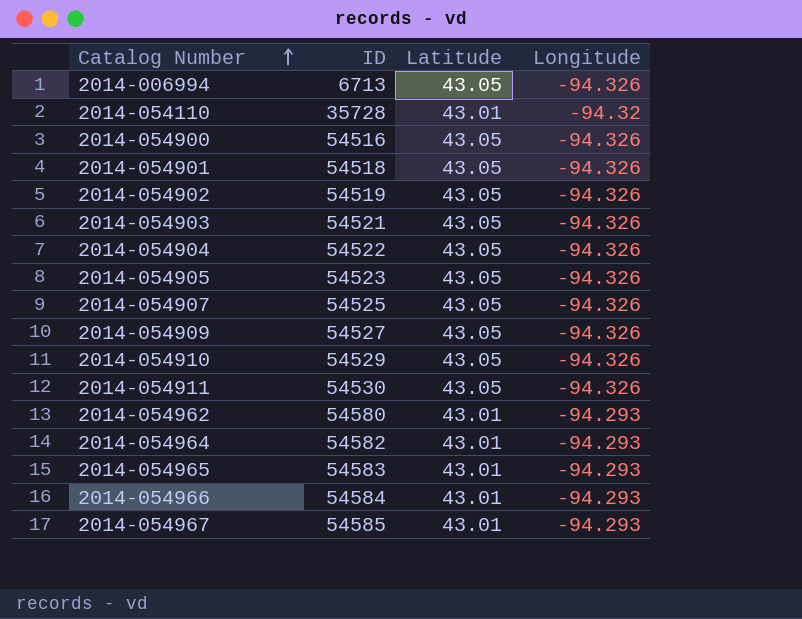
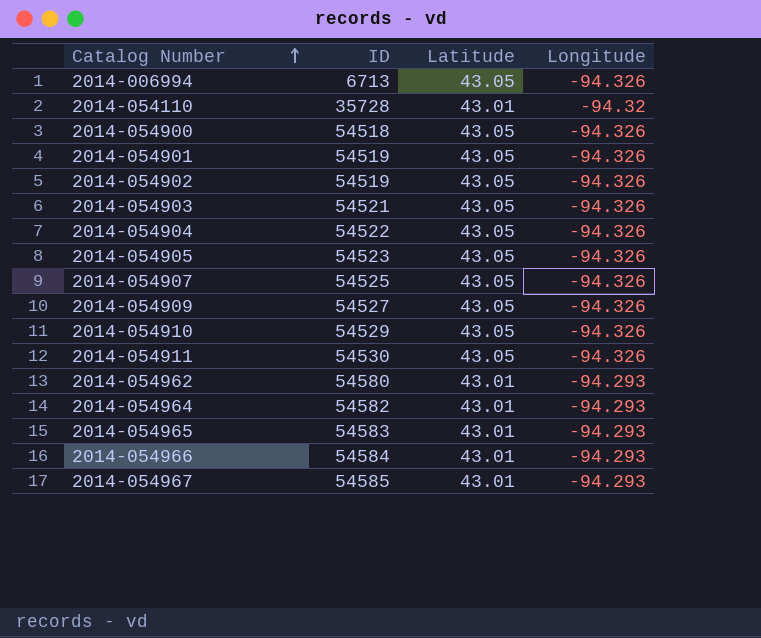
2014-054900 | ID: 54516 -> 54518
2014-054901 | ID: 54518 -> 54519

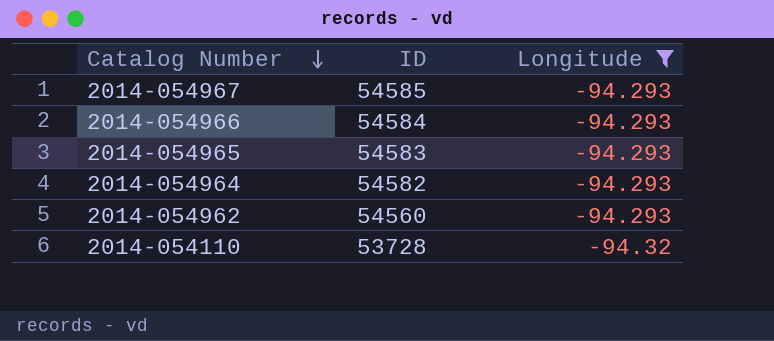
filter: none -> Longitude != -94.326
row order: Catalog Number ascending -> Catalog Number descending
column Latitude | position: 3 -> none
2014-054962 | ID: 54580 -> 54560
2014-054110 | ID: 35728 -> 53728

